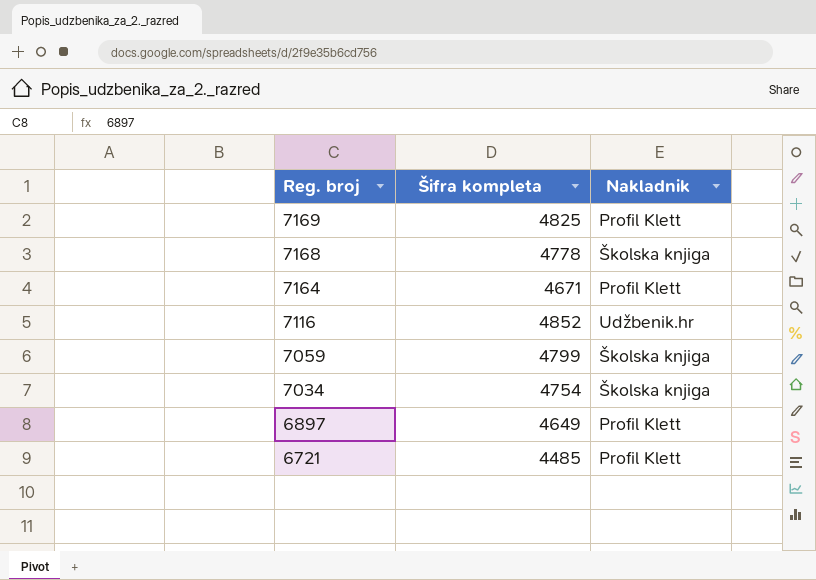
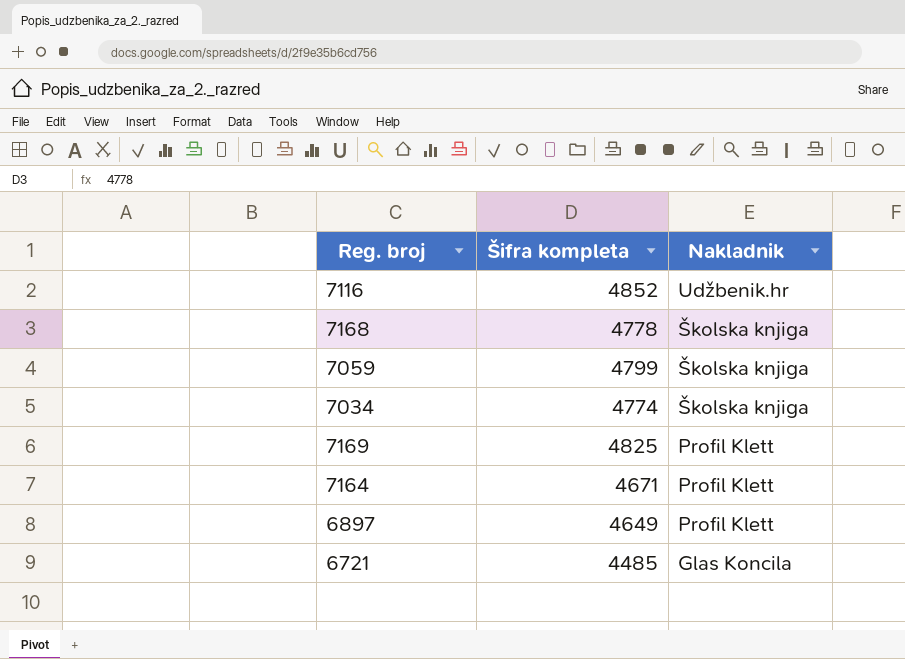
row order: Reg. broj descending -> Nakladnik descending
7034 | Šifra kompleta: 4754 -> 4774
6721 | Nakladnik: Profil Klett -> Glas Koncila

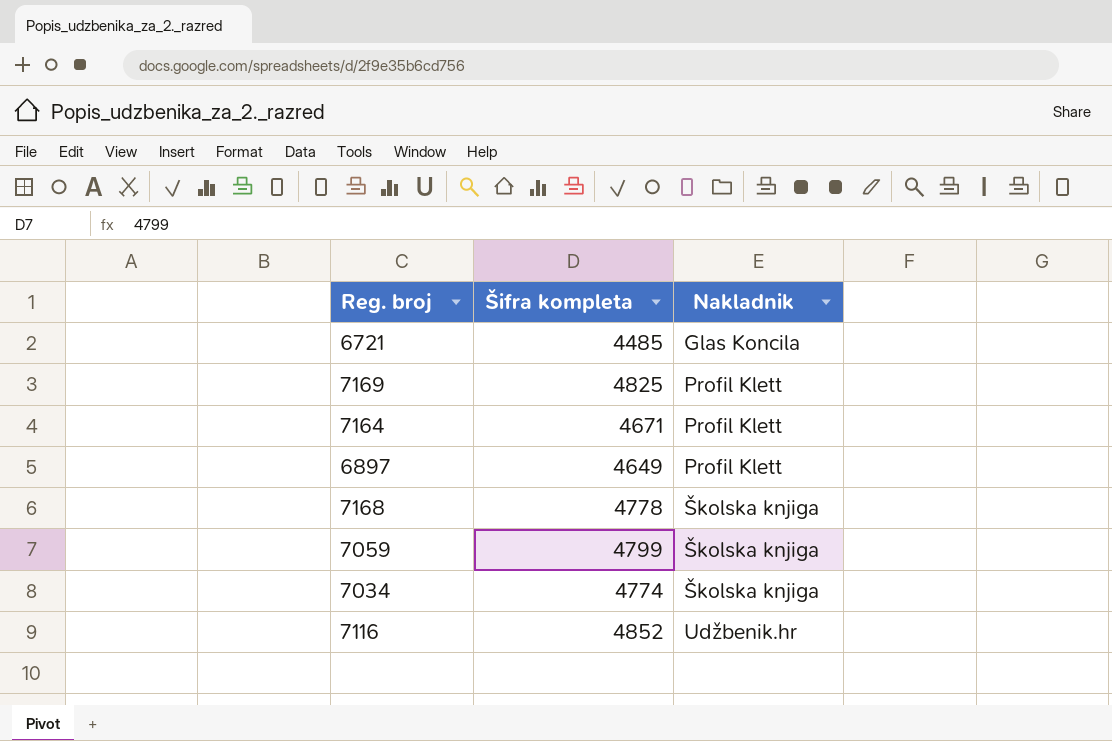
row order: Nakladnik descending -> Nakladnik ascending

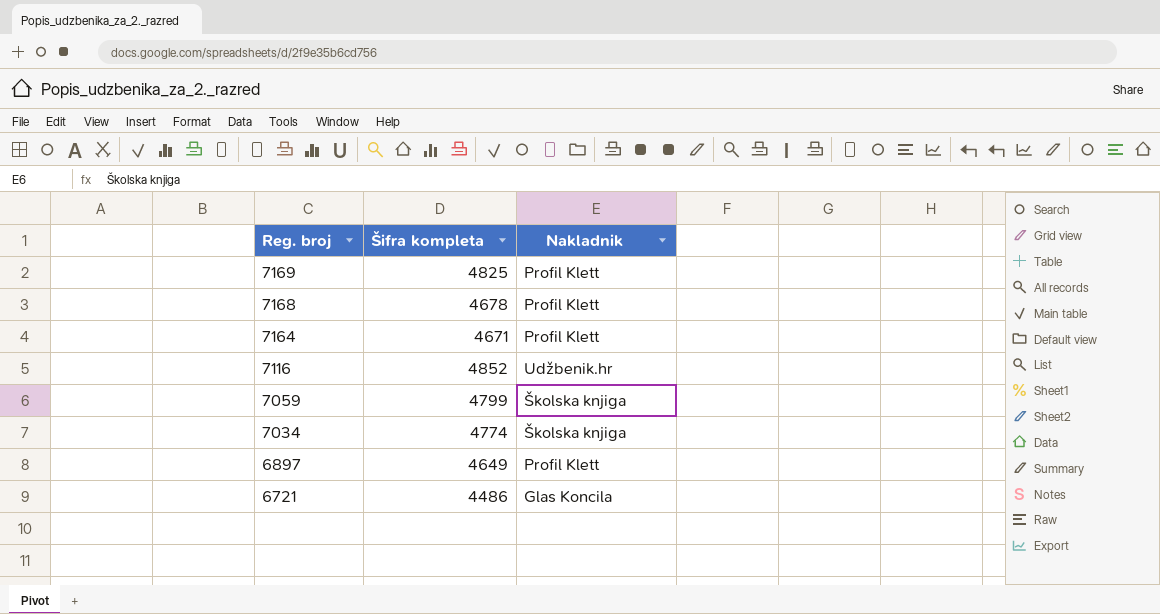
row order: Nakladnik ascending -> Reg. broj descending
7168 | Šifra kompleta: 4778 -> 4678
7168 | Nakladnik: Školska knjiga -> Profil Klett
6721 | Šifra kompleta: 4485 -> 4486

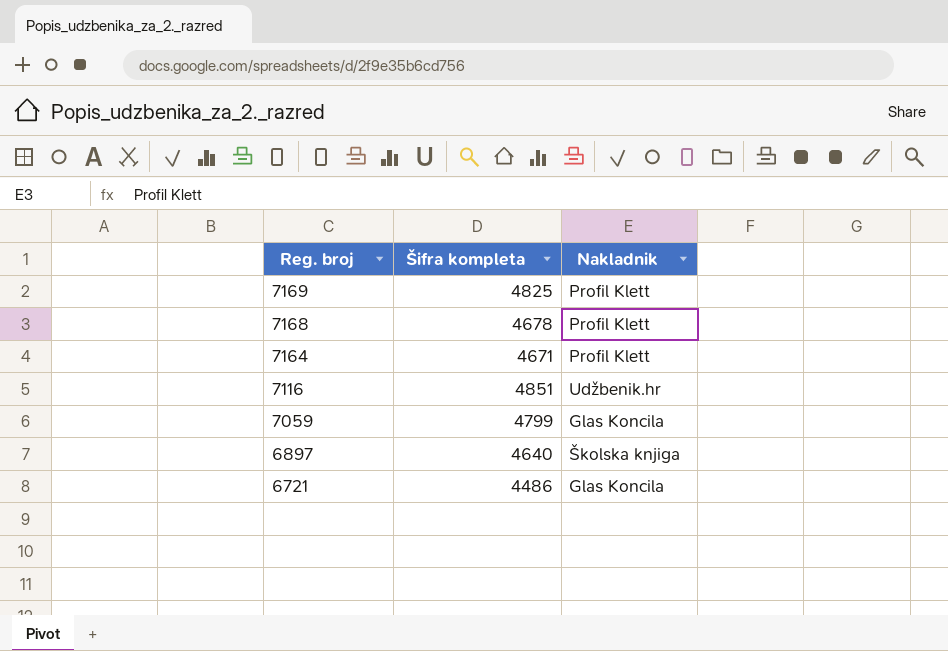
row 7034: 4774 | Školska knjiga -> none
7116 | Šifra kompleta: 4852 -> 4851
7059 | Nakladnik: Školska knjiga -> Glas Koncila
6897 | Šifra kompleta: 4649 -> 4640
6897 | Nakladnik: Profil Klett -> Školska knjiga

